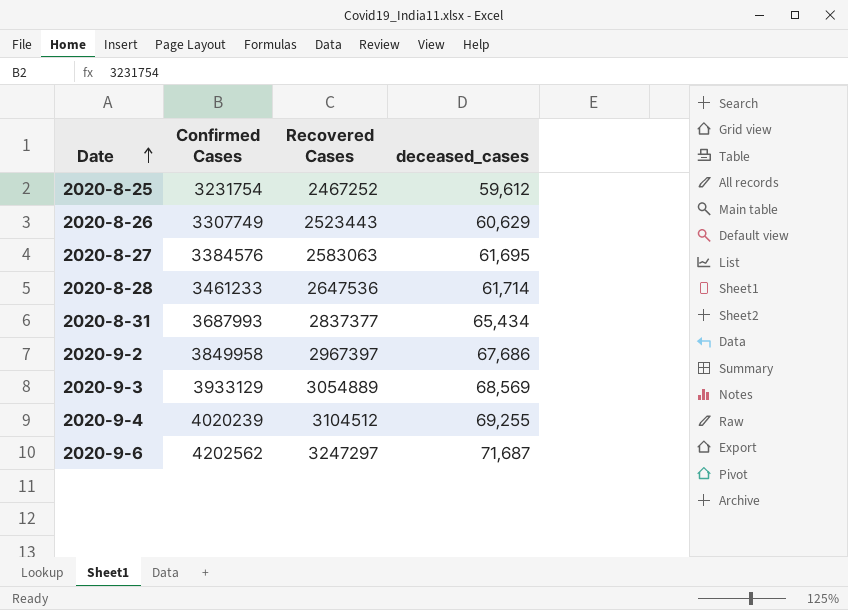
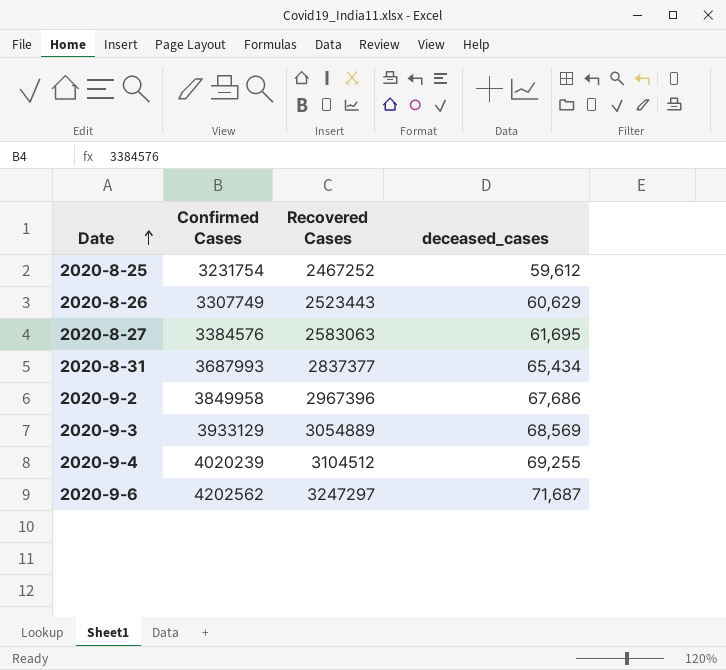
row 2020-8-28: 3461233 | 2647536 | 61,714 -> none
2020-9-2 | Recovered Cases: 2967397 -> 2967396

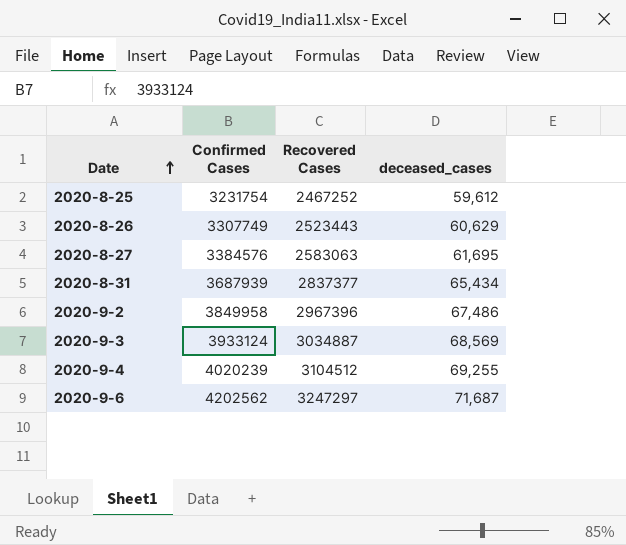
2020-8-31 | Confirmed Cases: 3687993 -> 3687939
2020-9-2 | deceased_cases: 67,686 -> 67,486
2020-9-3 | Confirmed Cases: 3933129 -> 3933124
2020-9-3 | Recovered Cases: 3054889 -> 3034887

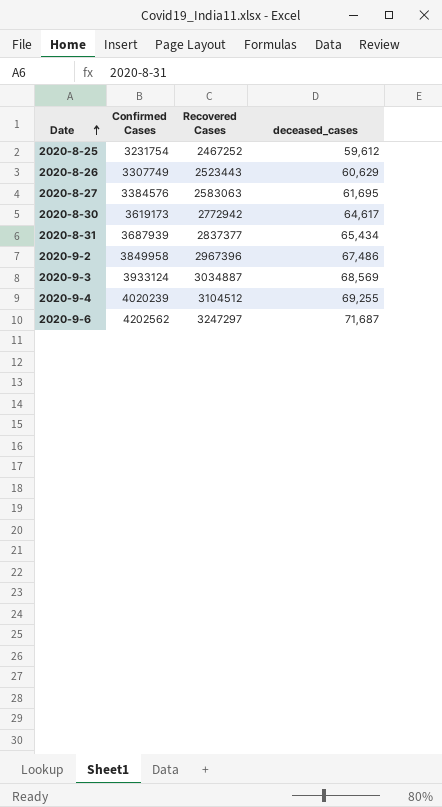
row 2020-8-30: none -> 3619173 | 2772942 | 64,617

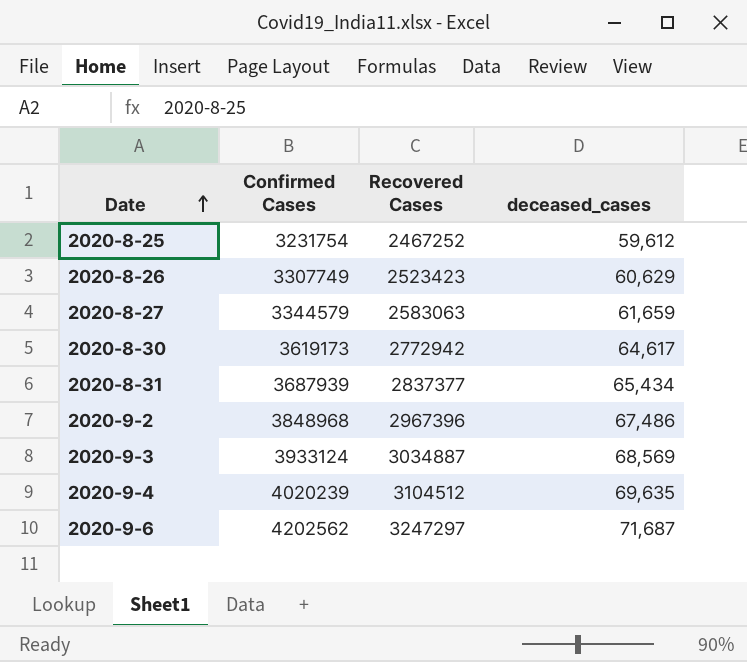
2020-8-26 | Recovered Cases: 2523443 -> 2523423
2020-8-27 | Confirmed Cases: 3384576 -> 3344579
2020-8-27 | deceased_cases: 61,695 -> 61,659
2020-9-2 | Confirmed Cases: 3849958 -> 3848968
2020-9-4 | deceased_cases: 69,255 -> 69,635

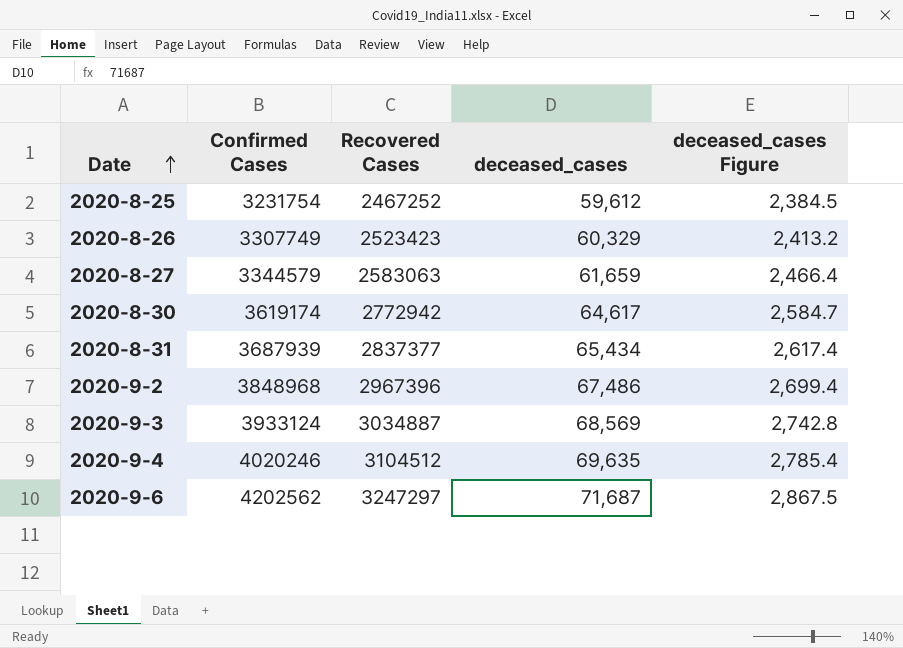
column deceased_cases Figure | formula: none -> [deceased_cases] * 0.04
2020-8-26 | deceased_cases: 60,629 -> 60,329
2020-8-30 | Confirmed Cases: 3619173 -> 3619174
2020-9-4 | Confirmed Cases: 4020239 -> 4020246

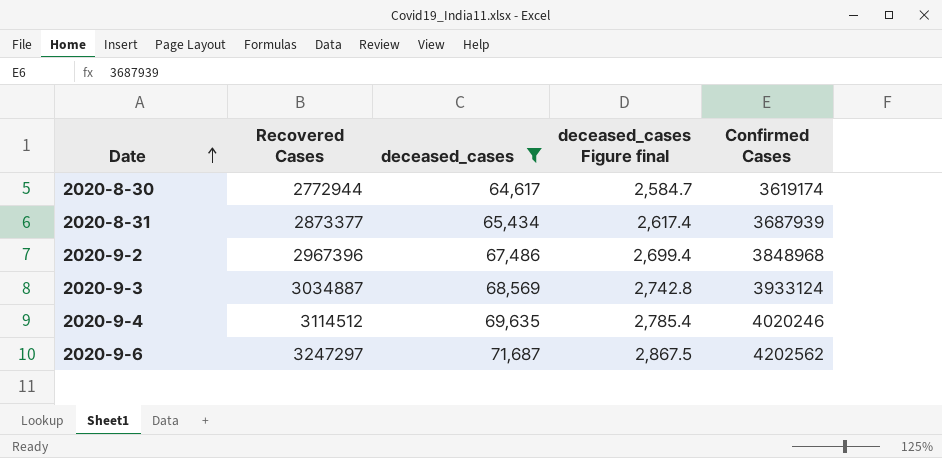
filter: none -> deceased_cases >= 64,617
column name: deceased_cases Figure -> deceased_cases Figure final
column Confirmed Cases | position: 2 -> 5
2020-8-30 | Recovered Cases: 2772942 -> 2772944
2020-8-31 | Recovered Cases: 2837377 -> 2873377
2020-9-4 | Recovered Cases: 3104512 -> 3114512

